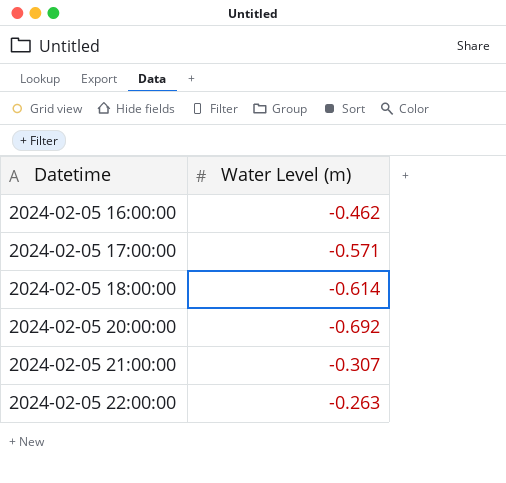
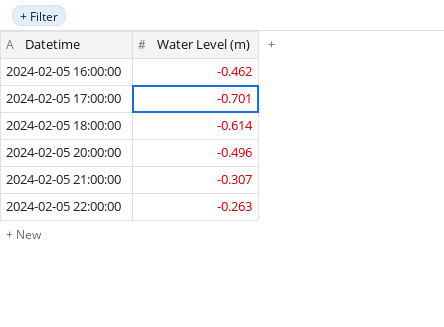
2024-02-05 17:00:00 | Water Level (m): -0.571 -> -0.701
2024-02-05 20:00:00 | Water Level (m): -0.692 -> -0.496

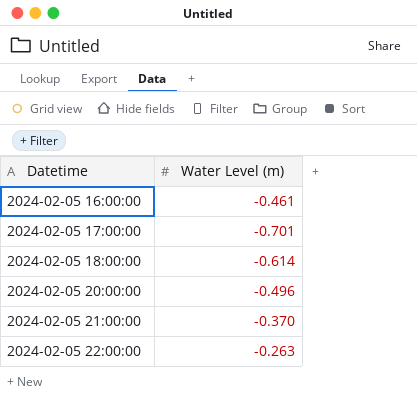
2024-02-05 16:00:00 | Water Level (m): -0.462 -> -0.461
2024-02-05 21:00:00 | Water Level (m): -0.307 -> -0.370

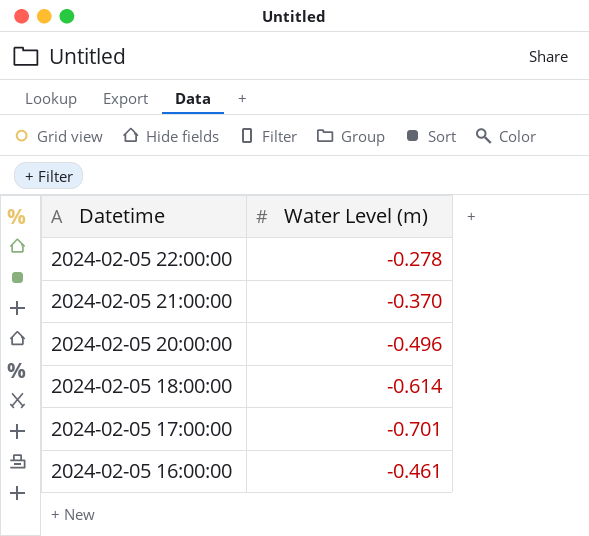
row order: Datetime ascending -> Datetime descending
2024-02-05 22:00:00 | Water Level (m): -0.263 -> -0.278

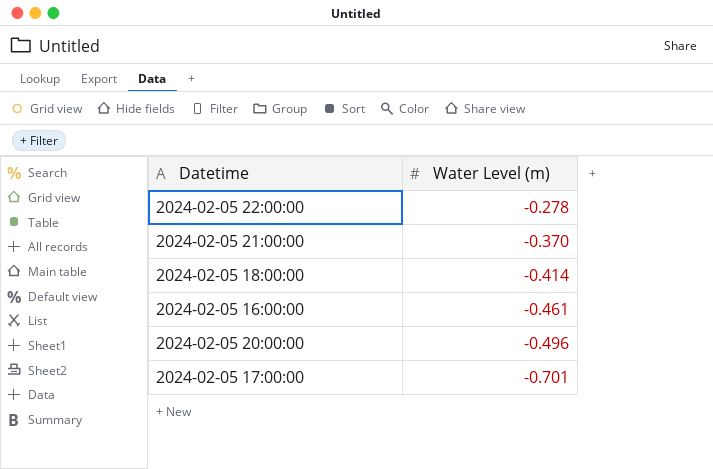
row order: Datetime descending -> Water Level (m) descending
2024-02-05 18:00:00 | Water Level (m): -0.614 -> -0.414

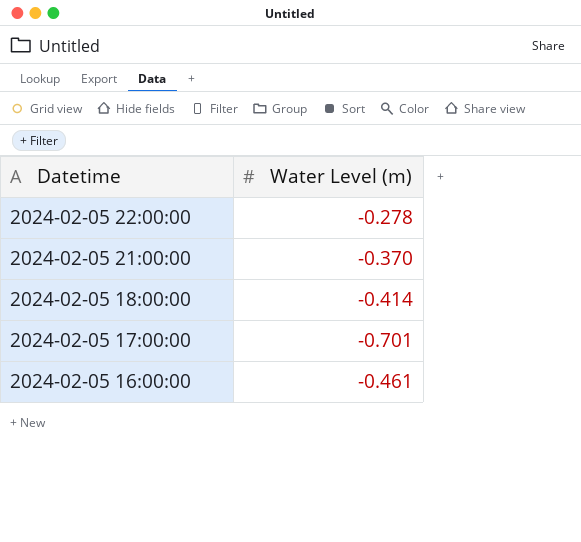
row order: Water Level (m) descending -> Datetime descending
row 2024-02-05 20:00:00: -0.496 -> none

